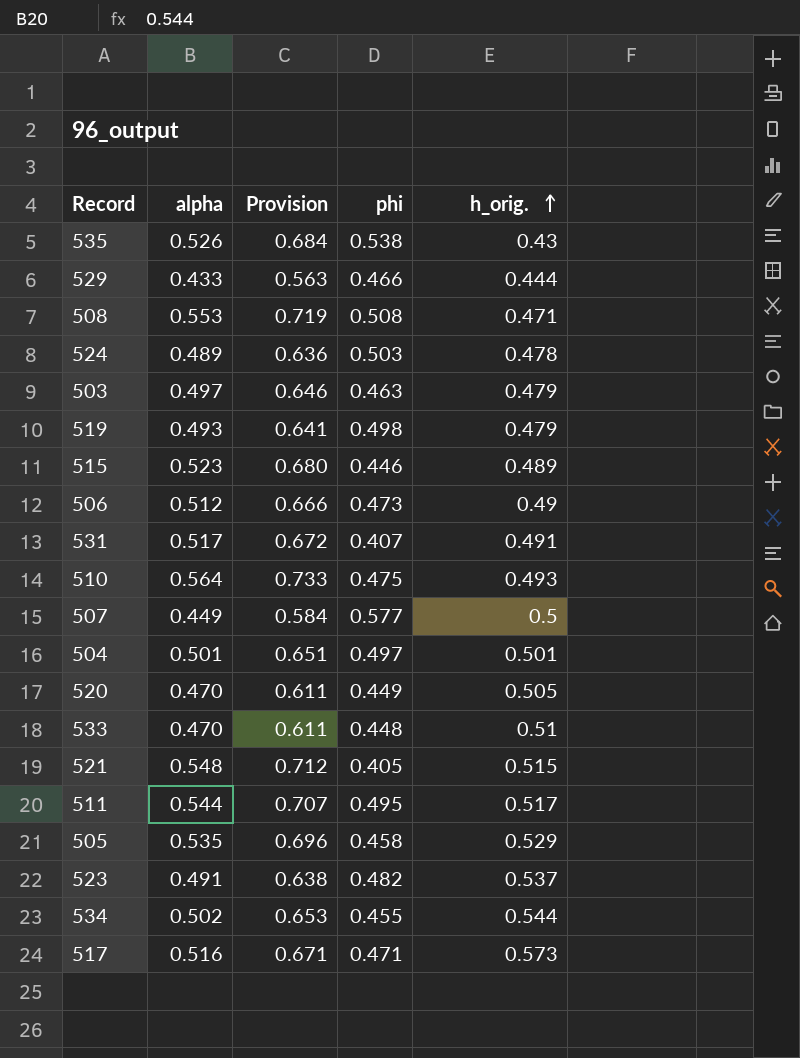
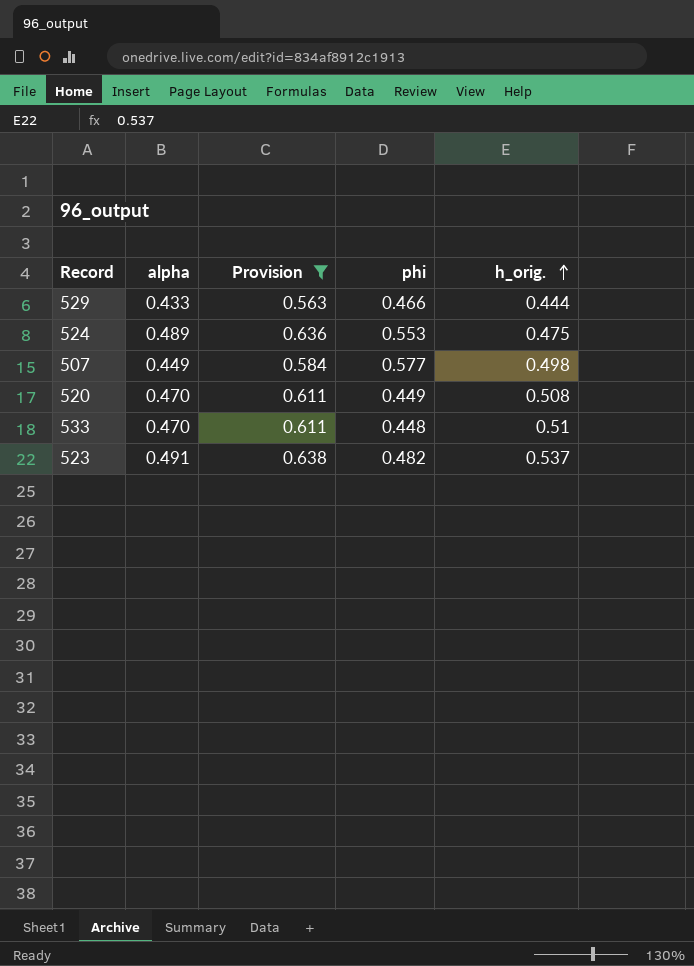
filter: none -> Provision <= 0.638
524 | phi: 0.503 -> 0.553
524 | h_orig.: 0.478 -> 0.475
507 | h_orig.: 0.5 -> 0.498
520 | h_orig.: 0.505 -> 0.508

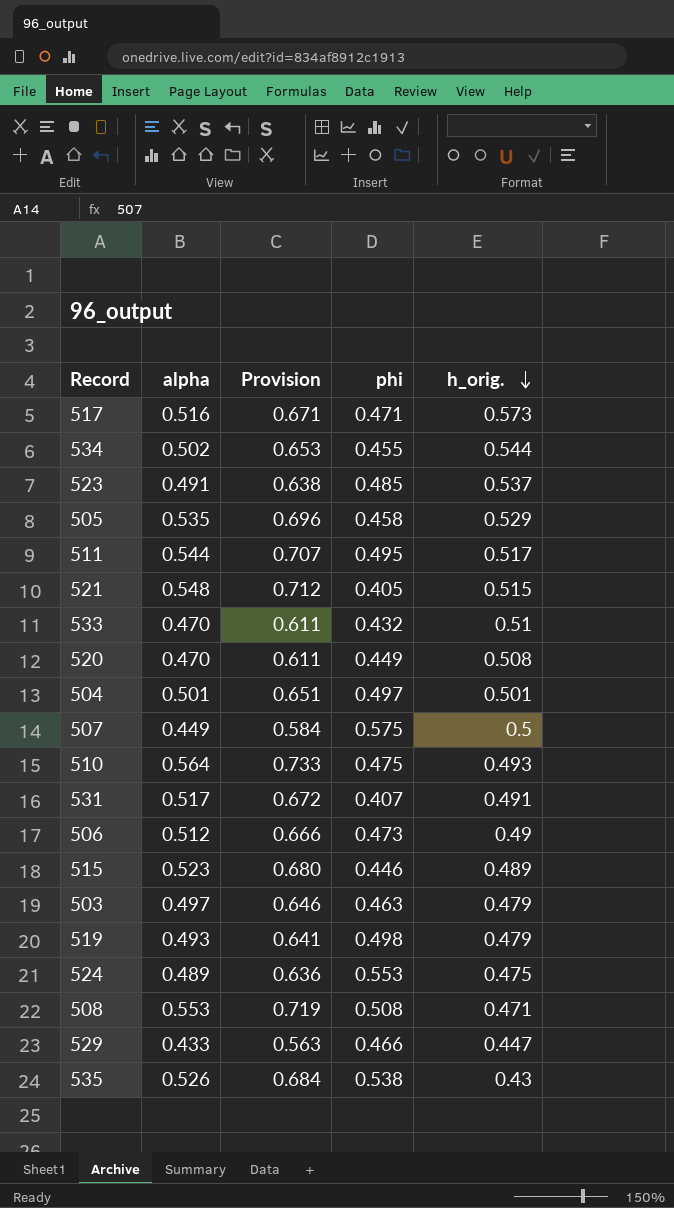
filter: Provision <= 0.638 -> none
row order: h_orig. ascending -> h_orig. descending
523 | phi: 0.482 -> 0.485
533 | phi: 0.448 -> 0.432
507 | phi: 0.577 -> 0.575
507 | h_orig.: 0.498 -> 0.5
529 | h_orig.: 0.444 -> 0.447

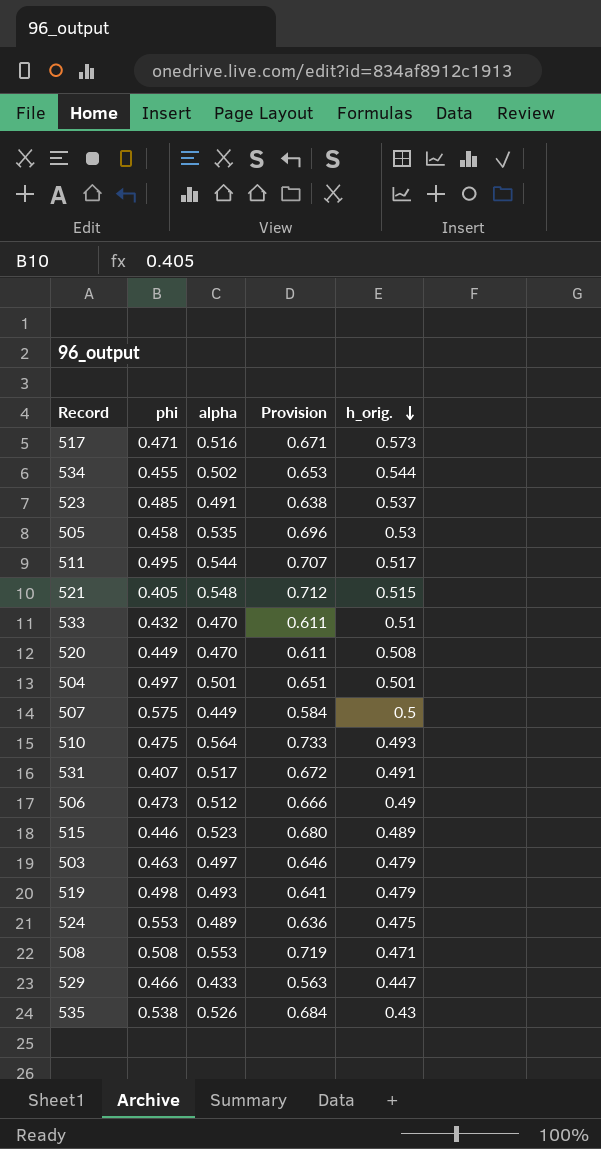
column phi | position: 4 -> 2
505 | h_orig.: 0.529 -> 0.53

